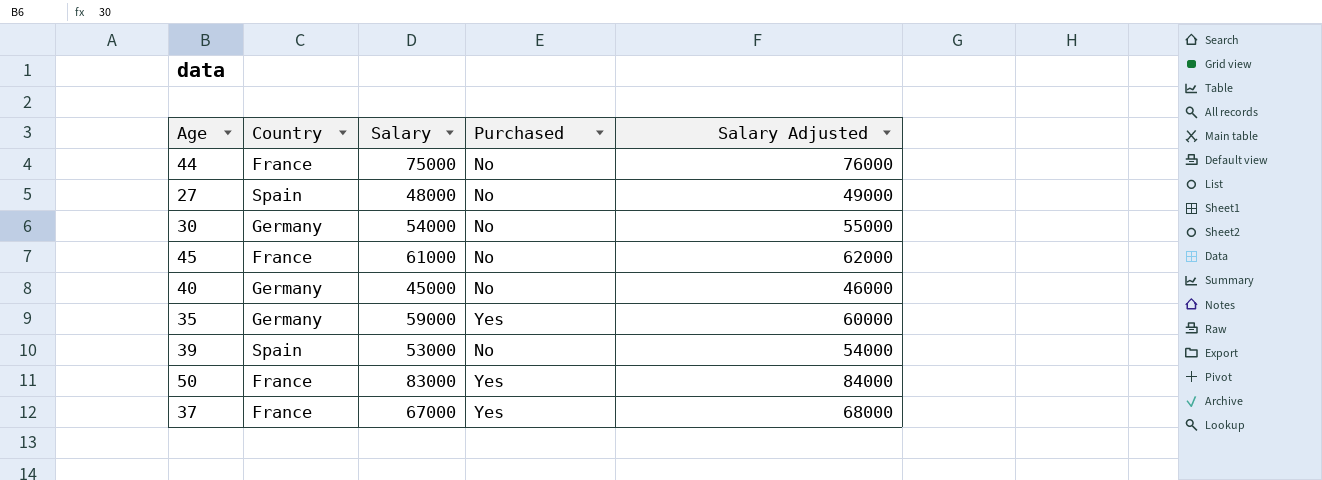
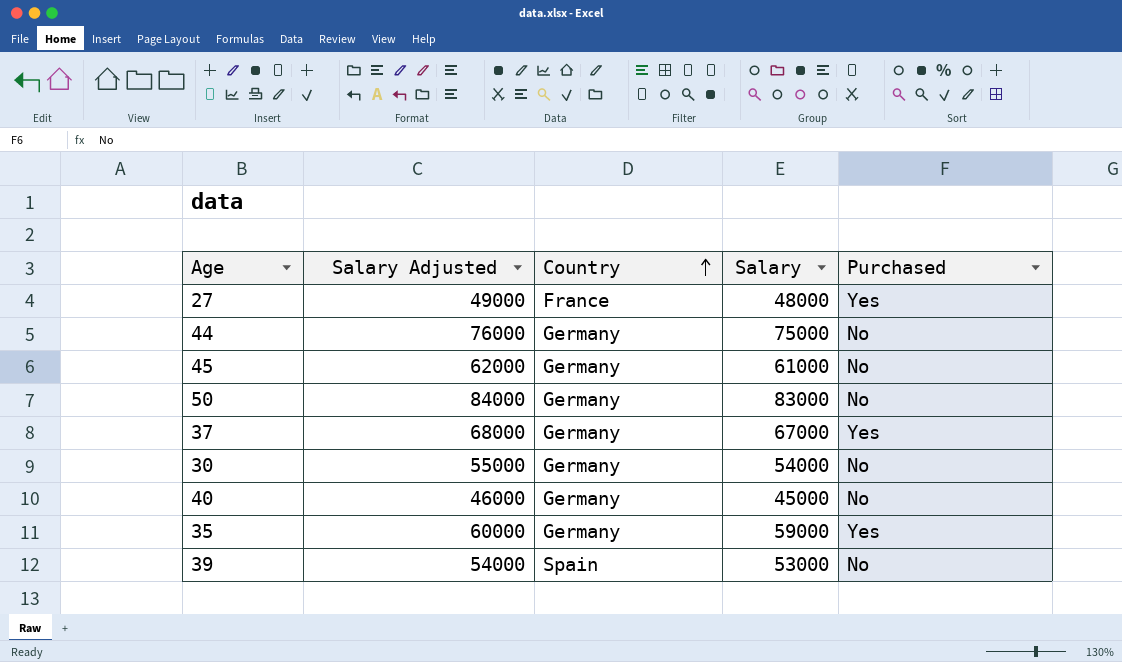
row order: none -> Country ascending
column Salary Adjusted | position: 5 -> 2
27 | Country: Spain -> France
27 | Purchased: No -> Yes
44 | Country: France -> Germany
45 | Country: France -> Germany
50 | Country: France -> Germany
50 | Purchased: Yes -> No
37 | Country: France -> Germany

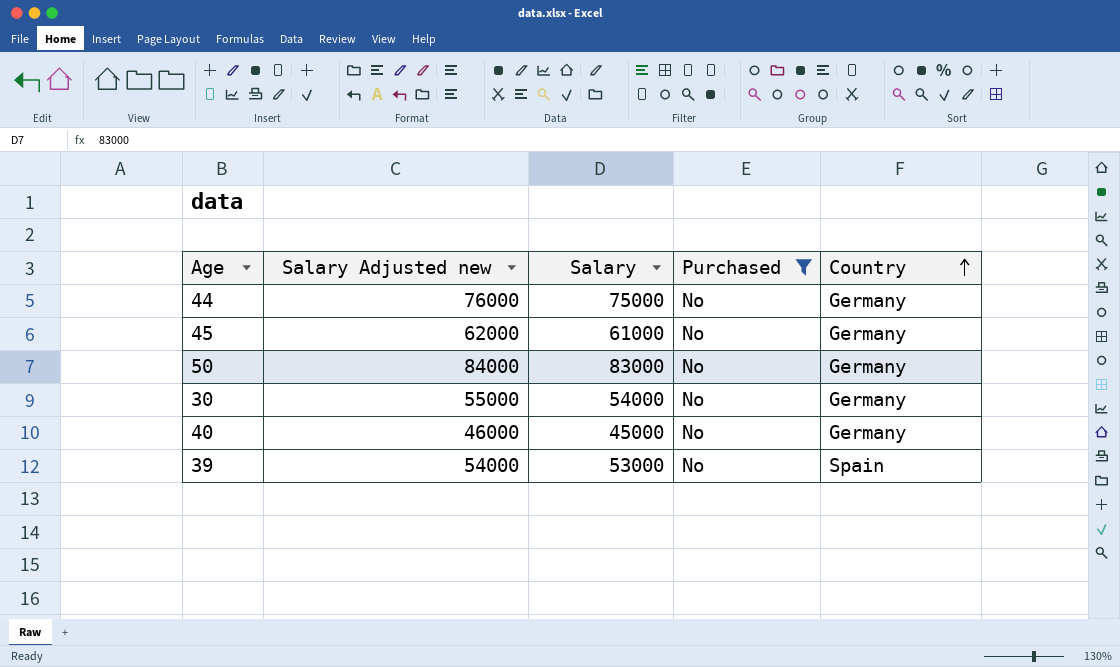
filter: none -> Purchased = No
column name: Salary Adjusted -> Salary Adjusted new
column Country | position: 3 -> 5

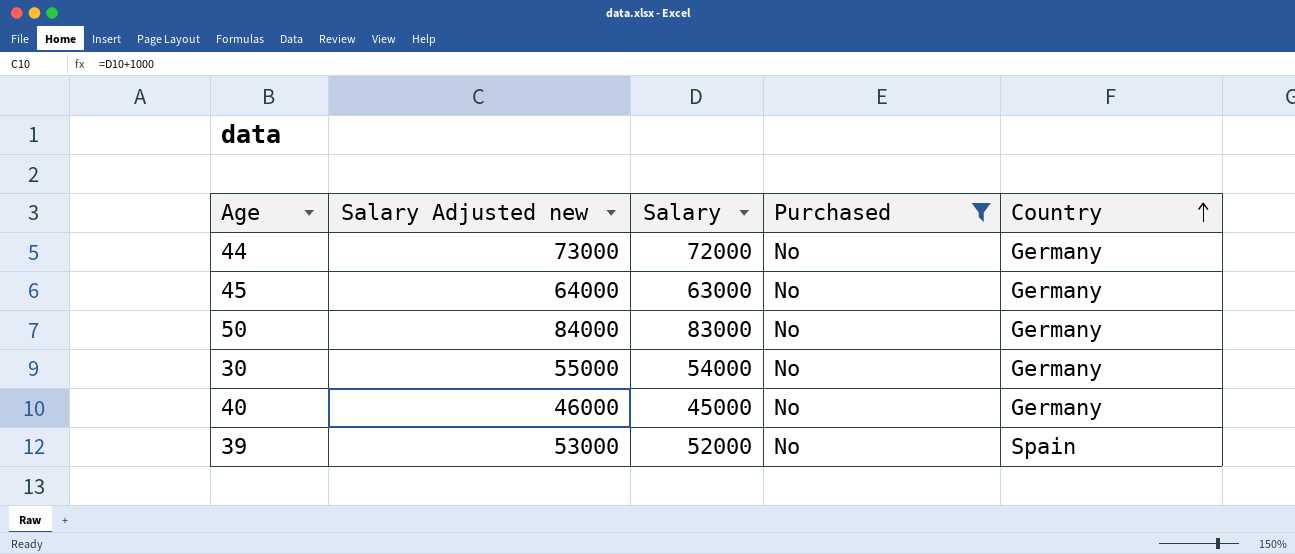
44 | Salary Adjusted new: 76000 -> 73000
44 | Salary: 75000 -> 72000
45 | Salary Adjusted new: 62000 -> 64000
45 | Salary: 61000 -> 63000
39 | Salary Adjusted new: 54000 -> 53000
39 | Salary: 53000 -> 52000

